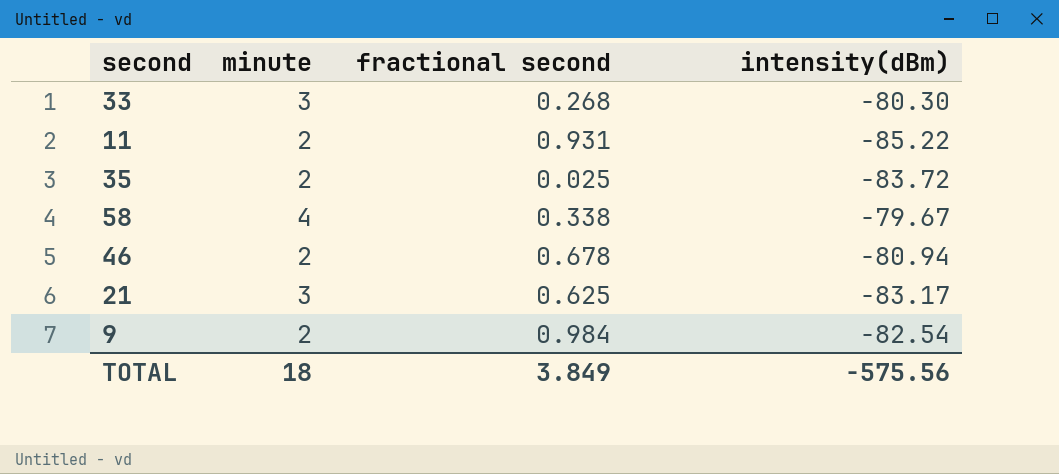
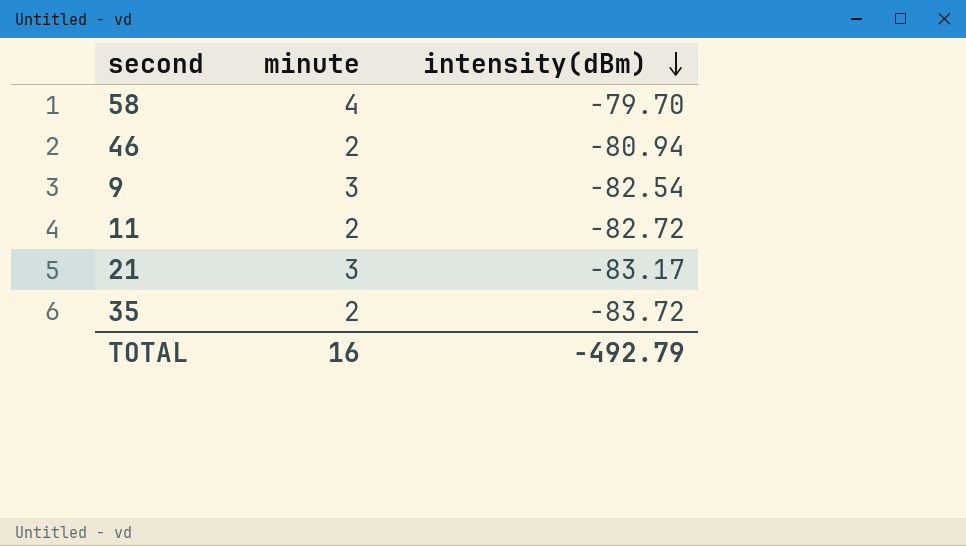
row order: none -> intensity(dBm) descending
column fractional second | position: 3 -> none
row 33: 3 | 0.268 | -80.30 -> none
58 | intensity(dBm): -79.67 -> -79.70
9 | minute: 2 -> 3
11 | intensity(dBm): -85.22 -> -82.72
TOTAL | minute: 18 -> 16
TOTAL | intensity(dBm): -575.56 -> -492.79

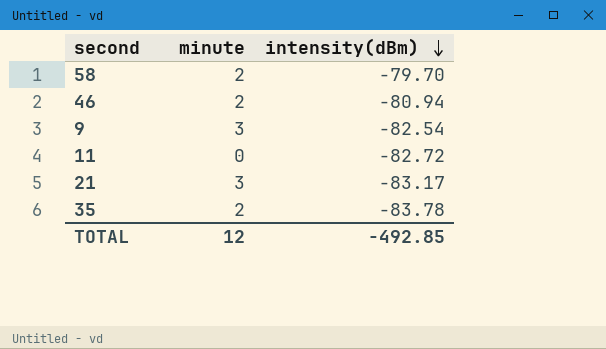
58 | minute: 4 -> 2
11 | minute: 2 -> 0
35 | intensity(dBm): -83.72 -> -83.78
TOTAL | minute: 16 -> 12
TOTAL | intensity(dBm): -492.79 -> -492.85

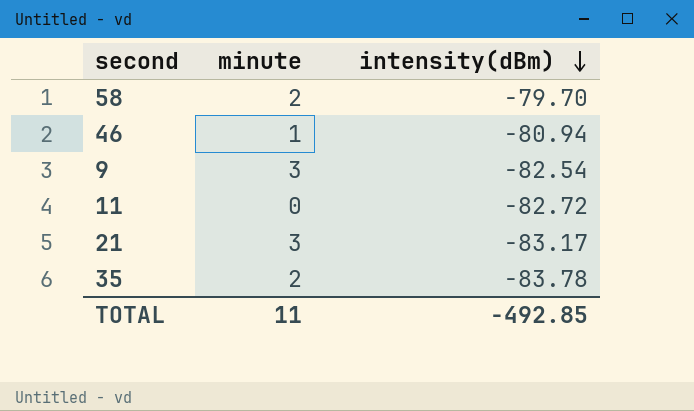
46 | minute: 2 -> 1
TOTAL | minute: 12 -> 11

